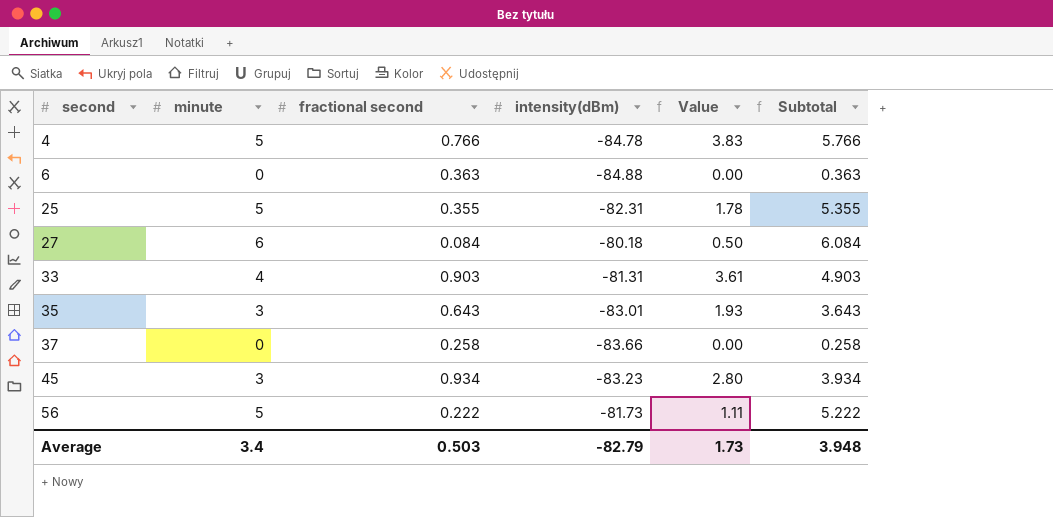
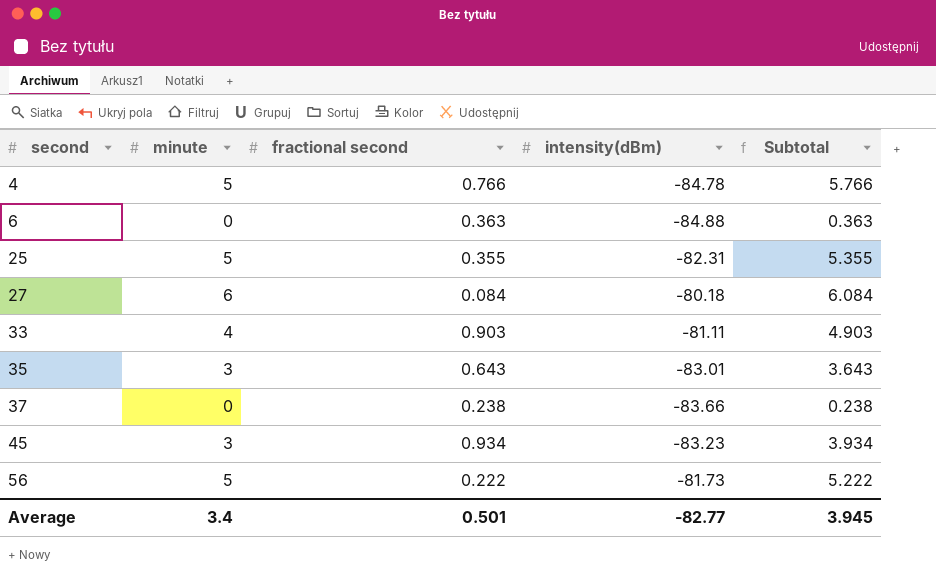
column Value | formula: [minute] * [fractional second] -> none
33 | intensity(dBm): -81.31 -> -81.11
37 | fractional second: 0.258 -> 0.238
37 | Subtotal: 0.258 -> 0.238
Average | fractional second: 0.503 -> 0.501
Average | intensity(dBm): -82.79 -> -82.77
Average | Subtotal: 3.948 -> 3.945

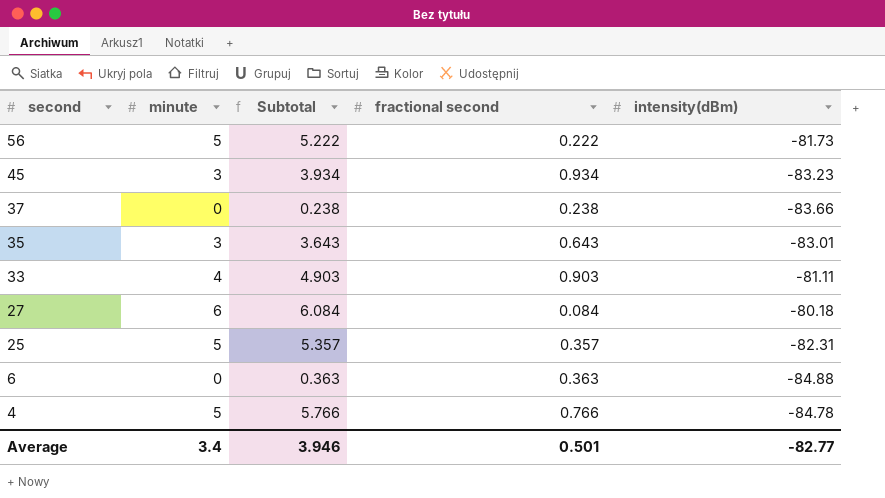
row order: second ascending -> second descending
column Subtotal | position: 5 -> 3
25 | Subtotal: 5.355 -> 5.357
25 | fractional second: 0.355 -> 0.357
Average | Subtotal: 3.945 -> 3.946

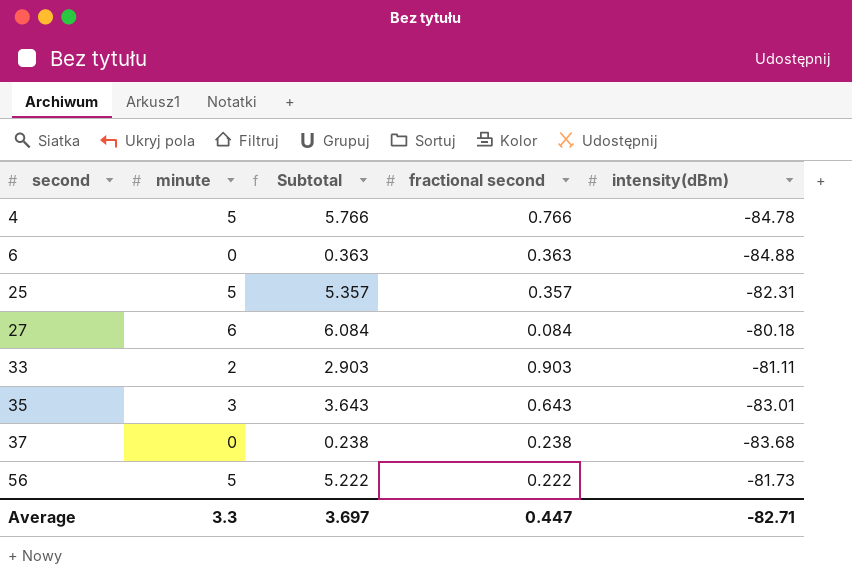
row order: second descending -> second ascending
row 45: 3 | 3.934 | 0.934 | -83.23 -> none
33 | minute: 4 -> 2
33 | Subtotal: 4.903 -> 2.903
37 | intensity(dBm): -83.66 -> -83.68
Average | minute: 3.4 -> 3.3
Average | Subtotal: 3.946 -> 3.697
Average | fractional second: 0.501 -> 0.447
Average | intensity(dBm): -82.77 -> -82.71

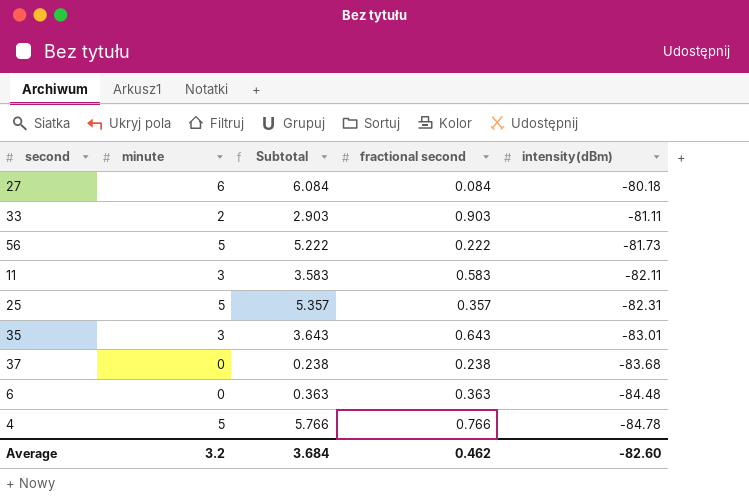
row order: second ascending -> intensity(dBm) descending
row 11: none -> 3 | 3.583 | 0.583 | -82.11
6 | intensity(dBm): -84.88 -> -84.48
Average | minute: 3.3 -> 3.2
Average | Subtotal: 3.697 -> 3.684
Average | fractional second: 0.447 -> 0.462
Average | intensity(dBm): -82.71 -> -82.60

